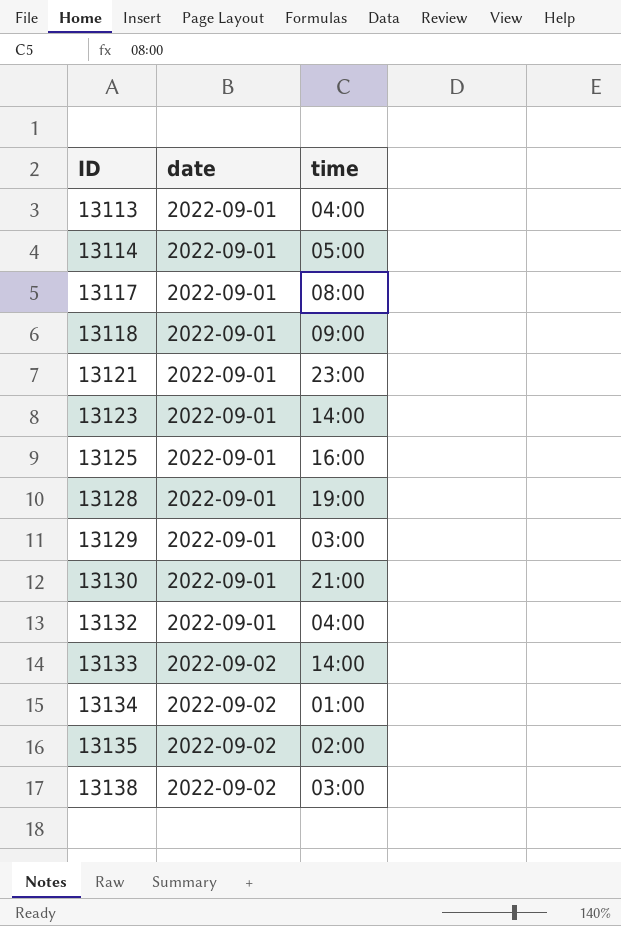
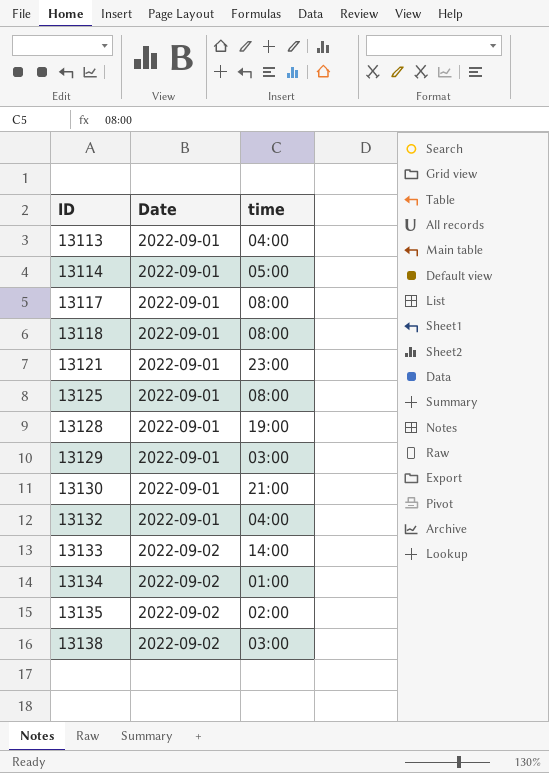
column name: date -> Date
row 13123: 2022-09-01 | 14:00 -> none
13118 | time: 09:00 -> 08:00
13125 | time: 16:00 -> 08:00

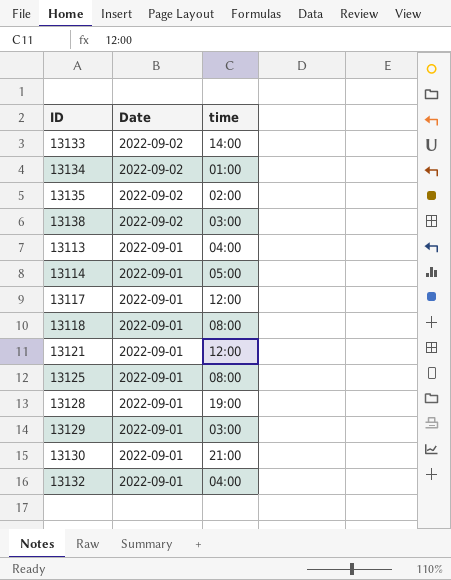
row order: ID ascending -> Date descending
13117 | time: 08:00 -> 12:00
13121 | time: 23:00 -> 12:00

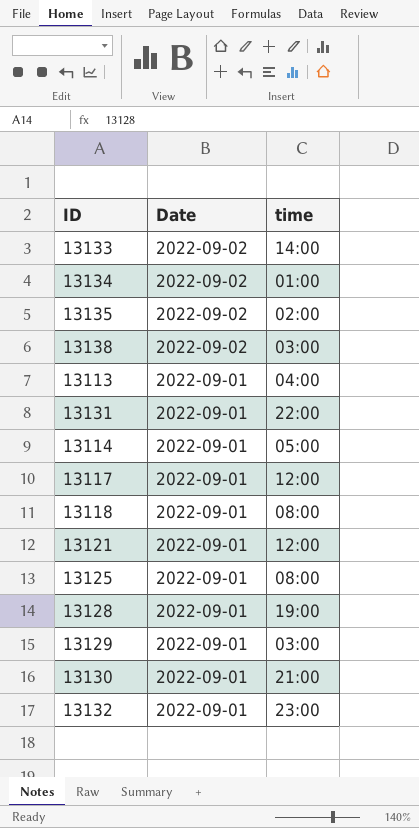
row 13131: none -> 2022-09-01 | 22:00
13132 | time: 04:00 -> 23:00

